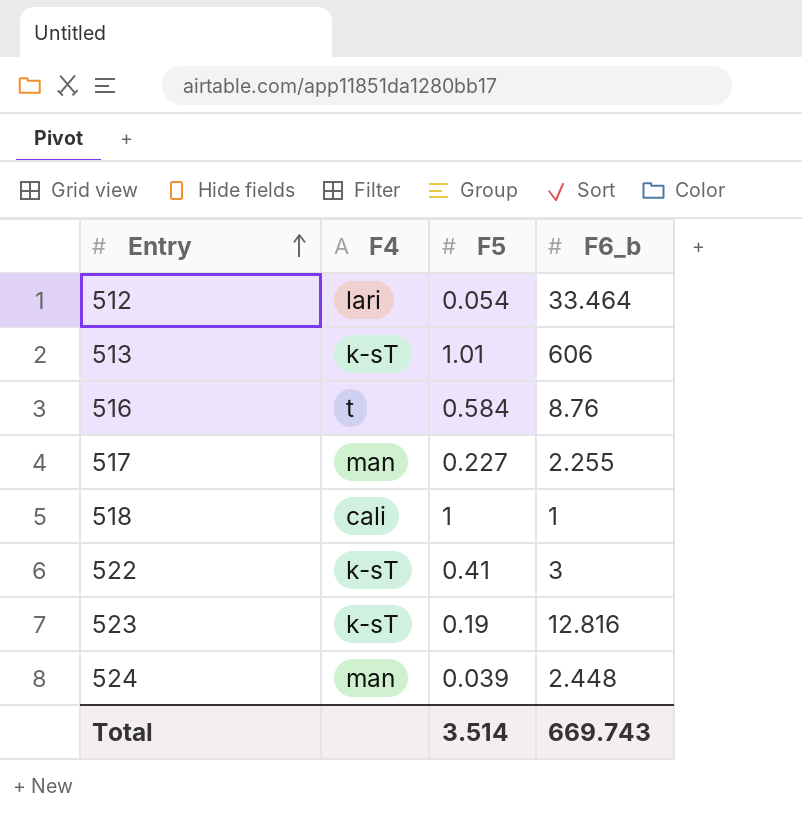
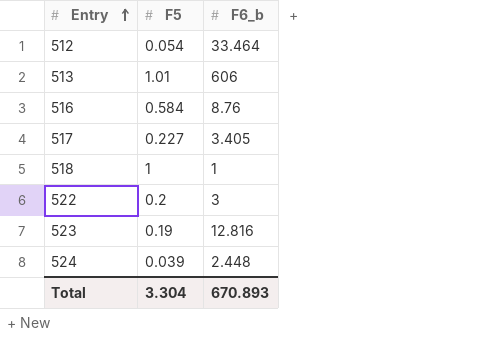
column F4 | position: 2 -> none
517 | F6_b: 2.255 -> 3.405
522 | F5: 0.41 -> 0.2
Total | F5: 3.514 -> 3.304
Total | F6_b: 669.743 -> 670.893

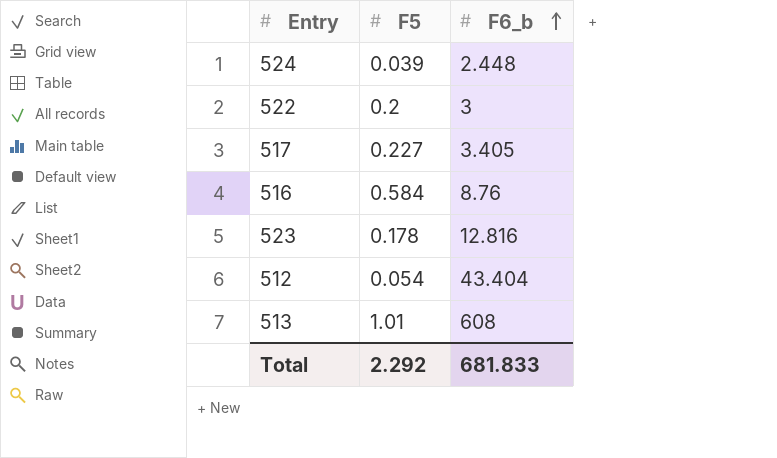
row order: Entry ascending -> F6_b ascending
row 518: 1 | 1 -> none
523 | F5: 0.19 -> 0.178
512 | F6_b: 33.464 -> 43.404
513 | F6_b: 606 -> 608
Total | F5: 3.304 -> 2.292
Total | F6_b: 670.893 -> 681.833

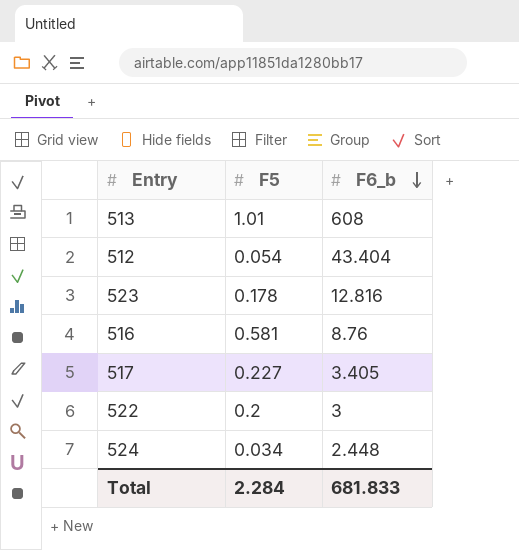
row order: F6_b ascending -> F6_b descending
516 | F5: 0.584 -> 0.581
524 | F5: 0.039 -> 0.034
Total | F5: 2.292 -> 2.284

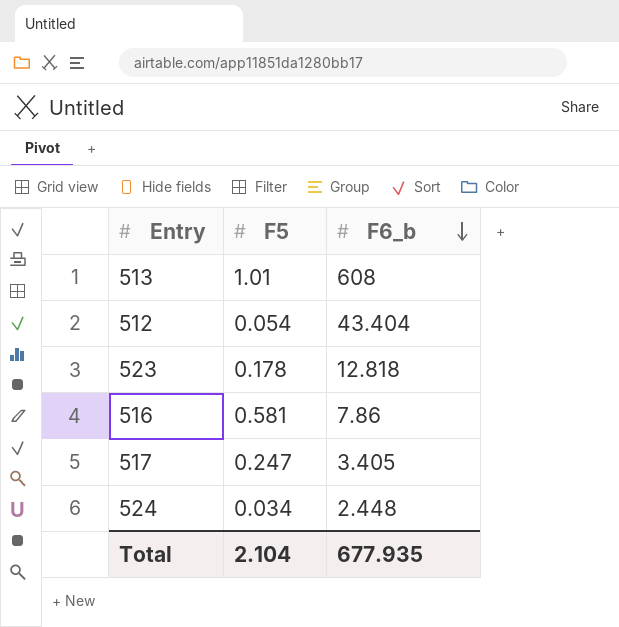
row 522: 0.2 | 3 -> none
523 | F6_b: 12.816 -> 12.818
516 | F6_b: 8.76 -> 7.86
517 | F5: 0.227 -> 0.247
Total | F5: 2.284 -> 2.104
Total | F6_b: 681.833 -> 677.935

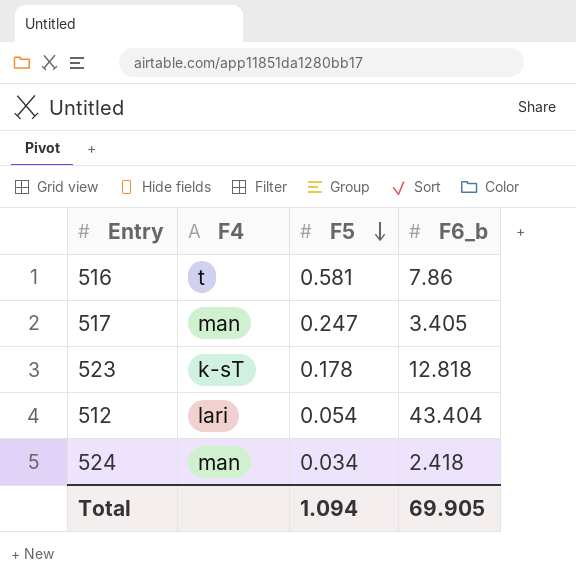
row order: F6_b descending -> F5 descending
column F4 | position: none -> 2
row 513: 1.01 | 608 -> none
524 | F6_b: 2.448 -> 2.418
Total | F5: 2.104 -> 1.094
Total | F6_b: 677.935 -> 69.905

